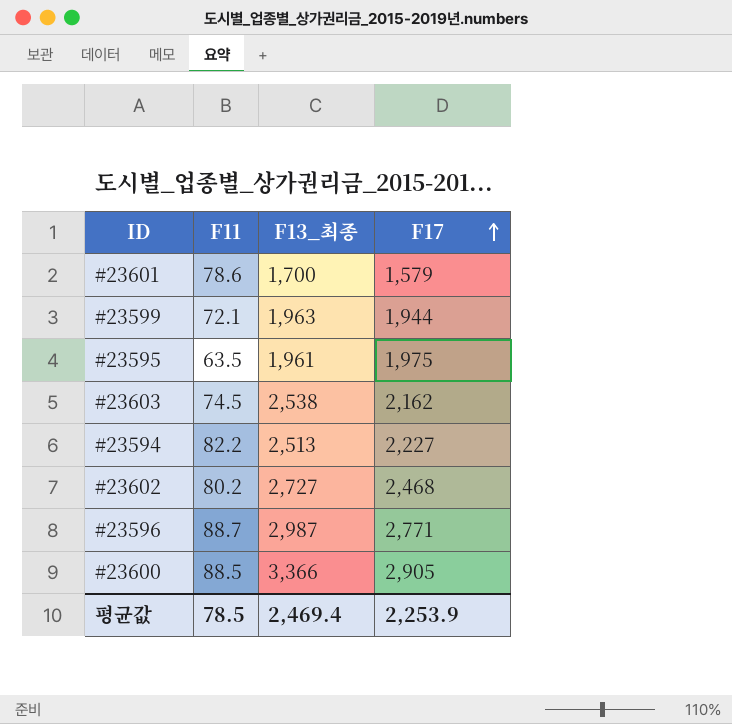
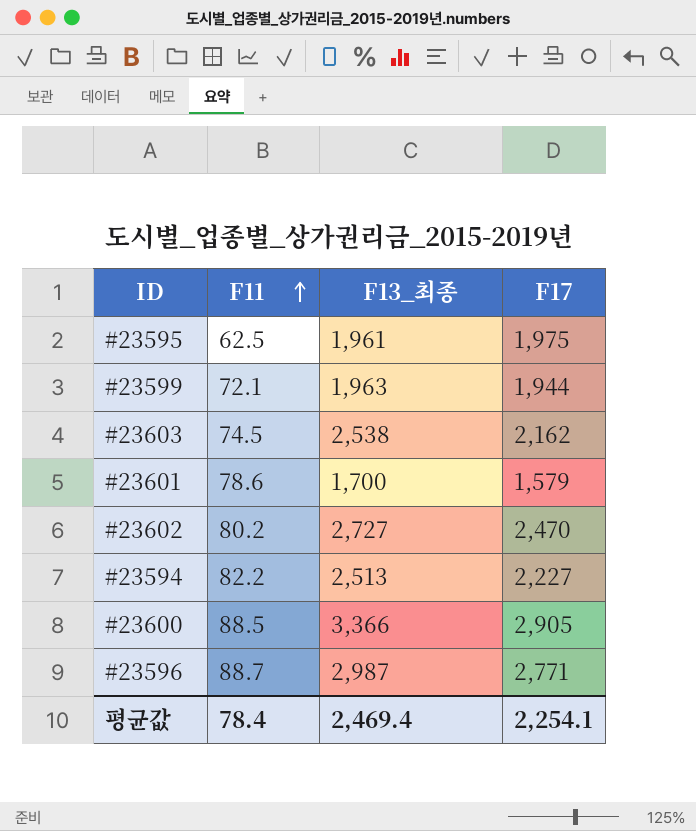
row order: F17 ascending -> F11 ascending
#23595 | F11: 63.5 -> 62.5
#23602 | F17: 2,468 -> 2,470
평균값 | F11: 78.5 -> 78.4
평균값 | F17: 2,253.9 -> 2,254.1

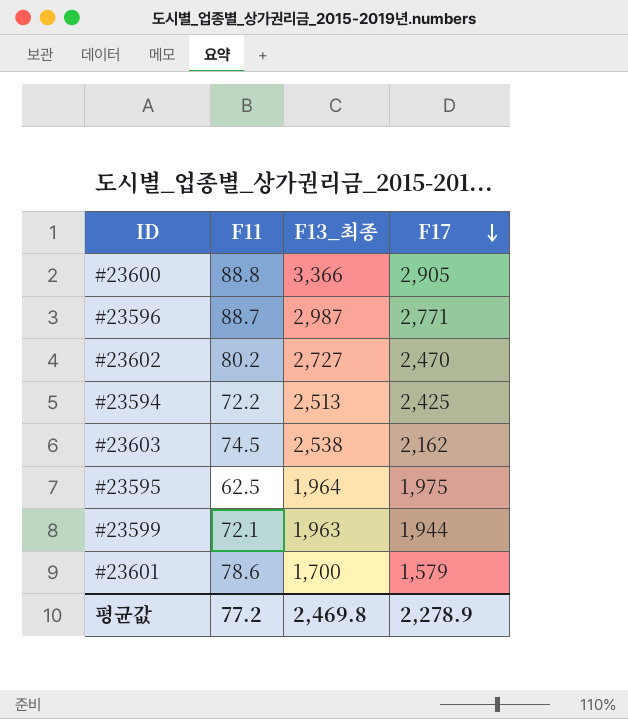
row order: F11 ascending -> F17 descending
#23600 | F11: 88.5 -> 88.8
#23594 | F11: 82.2 -> 72.2
#23594 | F17: 2,227 -> 2,425
#23595 | F13_최종: 1,961 -> 1,964
평균값 | F11: 78.4 -> 77.2
평균값 | F13_최종: 2,469.4 -> 2,469.8
평균값 | F17: 2,254.1 -> 2,278.9

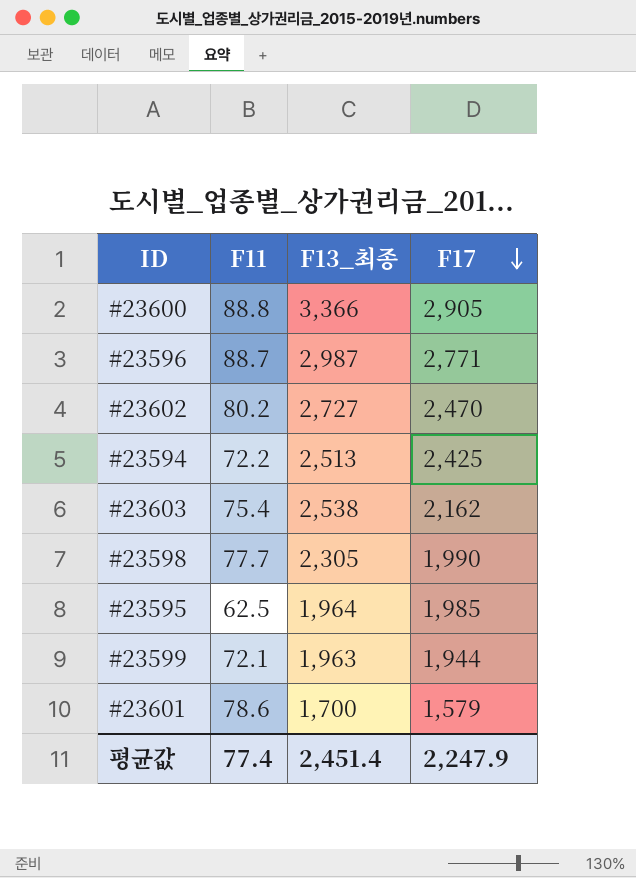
#23603 | F11: 74.5 -> 75.4
row #23598: none -> 77.7 | 2,305 | 1,990
#23595 | F17: 1,975 -> 1,985
평균값 | F11: 77.2 -> 77.4
평균값 | F13_최종: 2,469.8 -> 2,451.4
평균값 | F17: 2,278.9 -> 2,247.9

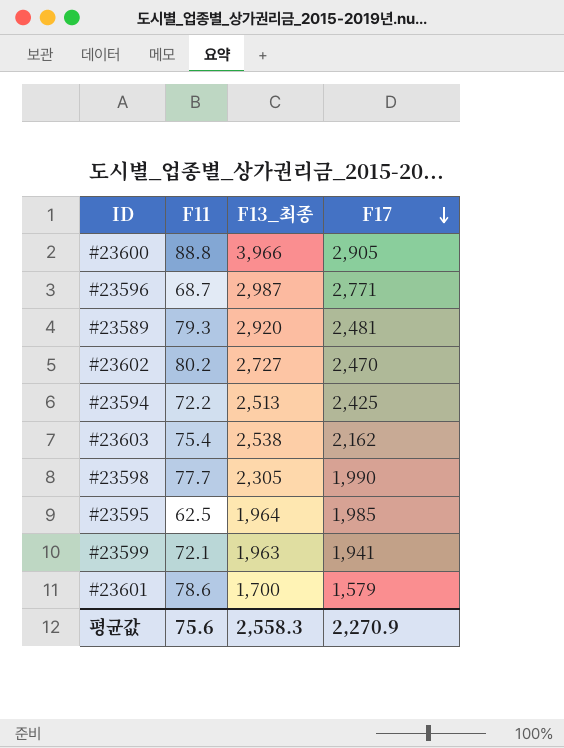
#23600 | F13_최종: 3,366 -> 3,966
#23596 | F11: 88.7 -> 68.7
row #23589: none -> 79.3 | 2,920 | 2,481
#23599 | F17: 1,944 -> 1,941
평균값 | F11: 77.4 -> 75.6
평균값 | F13_최종: 2,451.4 -> 2,558.3
평균값 | F17: 2,247.9 -> 2,270.9

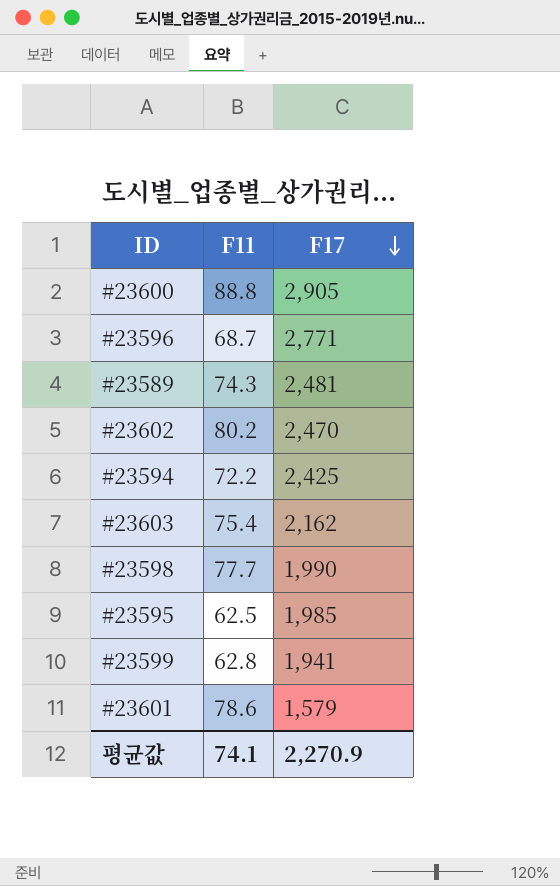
column F13_최종 | position: 3 -> none
#23589 | F11: 79.3 -> 74.3
#23599 | F11: 72.1 -> 62.8
평균값 | F11: 75.6 -> 74.1

